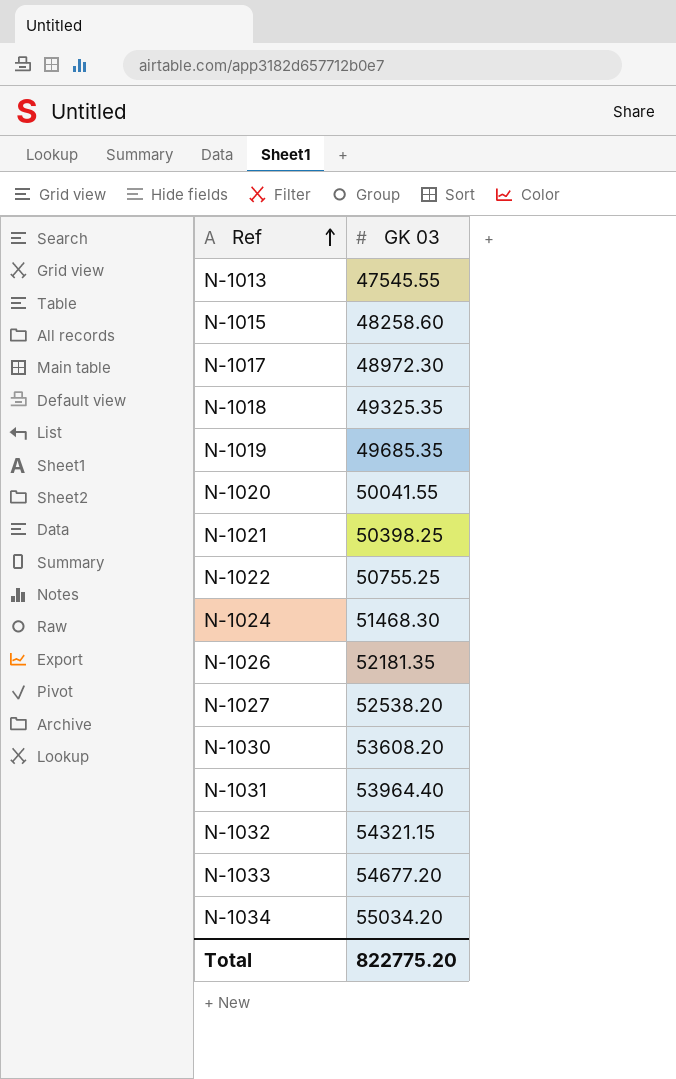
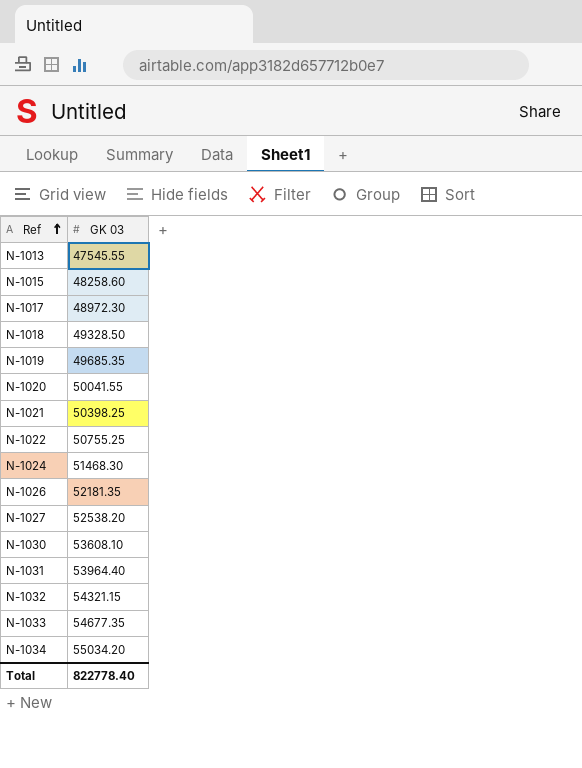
N-1018 | GK 03: 49325.35 -> 49328.50
N-1030 | GK 03: 53608.20 -> 53608.10
N-1033 | GK 03: 54677.20 -> 54677.35
Total | GK 03: 822775.20 -> 822778.40

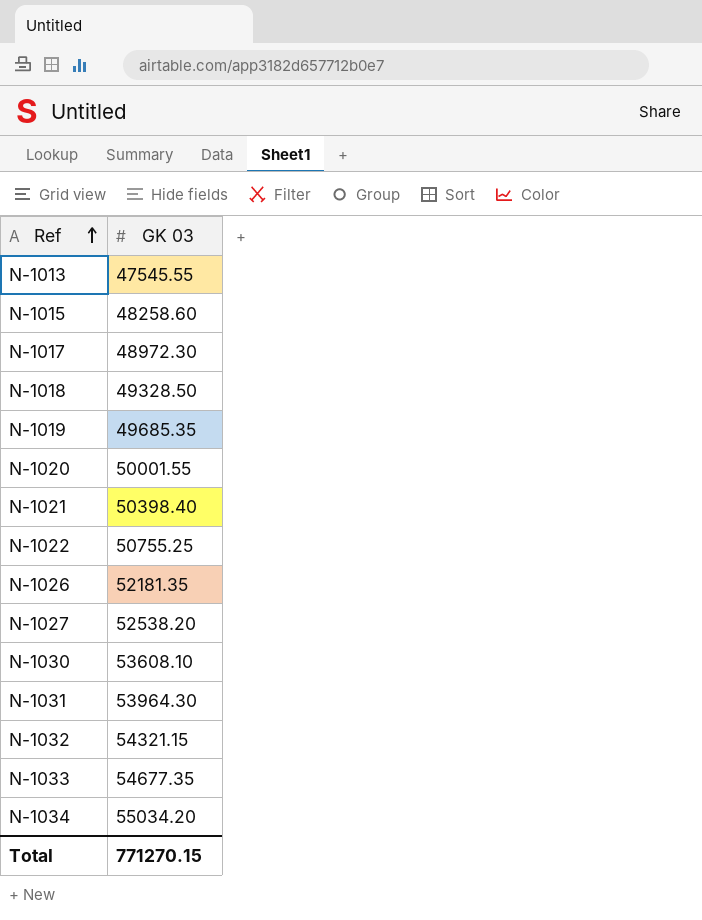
row N-1024: 51468.30 -> none
N-1020 | GK 03: 50041.55 -> 50001.55
N-1021 | GK 03: 50398.25 -> 50398.40
N-1031 | GK 03: 53964.40 -> 53964.30
Total | GK 03: 822778.40 -> 771270.15

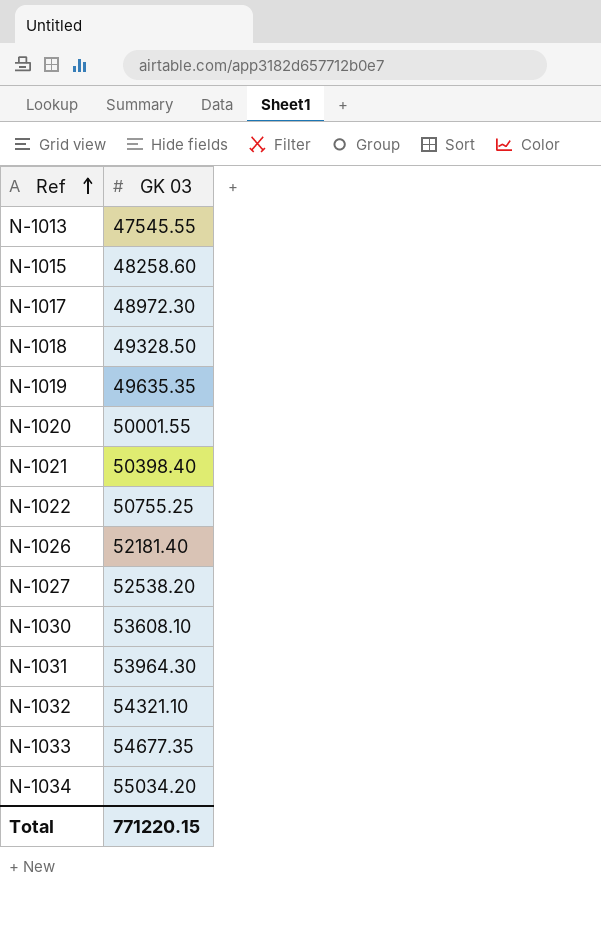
N-1019 | GK 03: 49685.35 -> 49635.35
N-1026 | GK 03: 52181.35 -> 52181.40
N-1032 | GK 03: 54321.15 -> 54321.10
Total | GK 03: 771270.15 -> 771220.15

